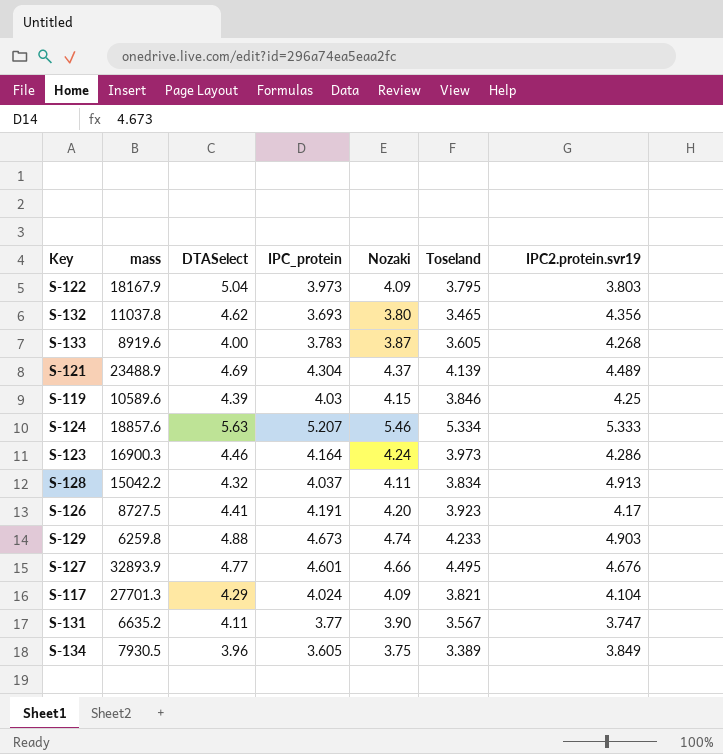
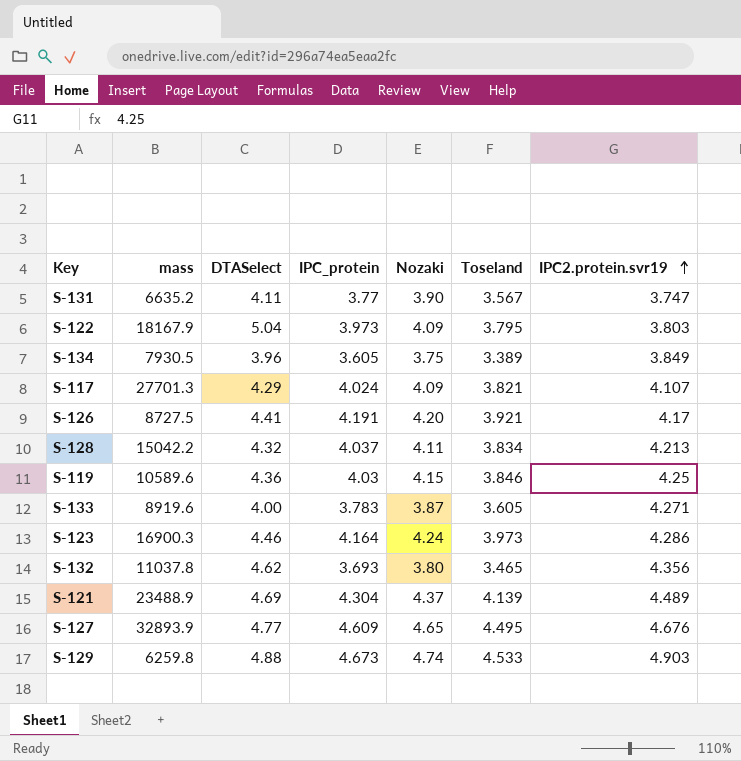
row order: none -> IPC2.protein.svr19 ascending
row S-124: 18857.6 | 5.63 | 5.207 | 5.46 | 5.334 | 5.333 -> none
S-117 | IPC2.protein.svr19: 4.104 -> 4.107
S-126 | Toseland: 3.923 -> 3.921
S-128 | IPC2.protein.svr19: 4.913 -> 4.213
S-119 | DTASelect: 4.39 -> 4.36
S-133 | IPC2.protein.svr19: 4.268 -> 4.271
S-127 | IPC_protein: 4.601 -> 4.609
S-127 | Nozaki: 4.66 -> 4.65
S-129 | Toseland: 4.233 -> 4.533

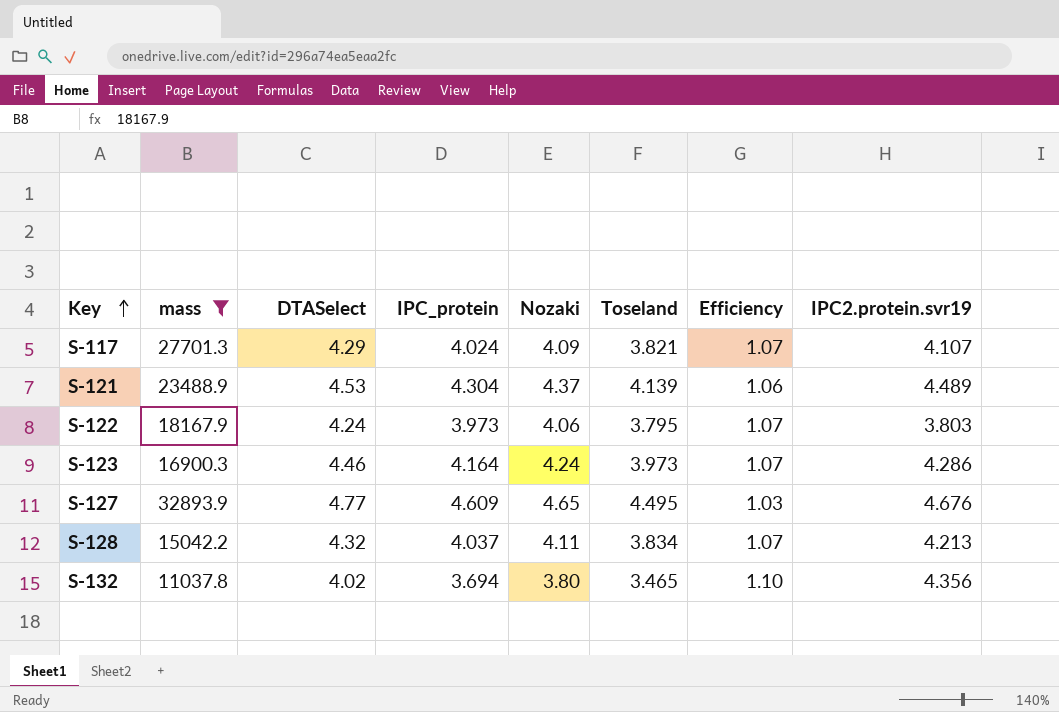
filter: none -> mass >= 11037.8
row order: IPC2.protein.svr19 ascending -> Key ascending
column Efficiency | formula: none -> [Nozaki] / [Toseland]
S-121 | DTASelect: 4.69 -> 4.53
S-122 | DTASelect: 5.04 -> 4.24
S-122 | Nozaki: 4.09 -> 4.06
S-132 | DTASelect: 4.62 -> 4.02
S-132 | IPC_protein: 3.693 -> 3.694

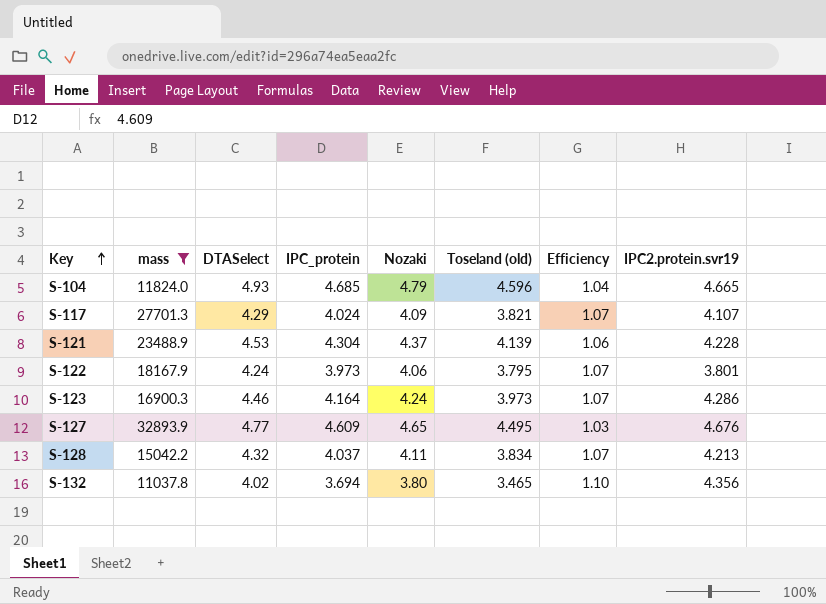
column name: Toseland -> Toseland (old)
row S-104: none -> 11824.0 | 4.93 | 4.685 | 4.79 | 4.596 | 1.04 | 4.665
S-121 | IPC2.protein.svr19: 4.489 -> 4.228
S-122 | IPC2.protein.svr19: 3.803 -> 3.801

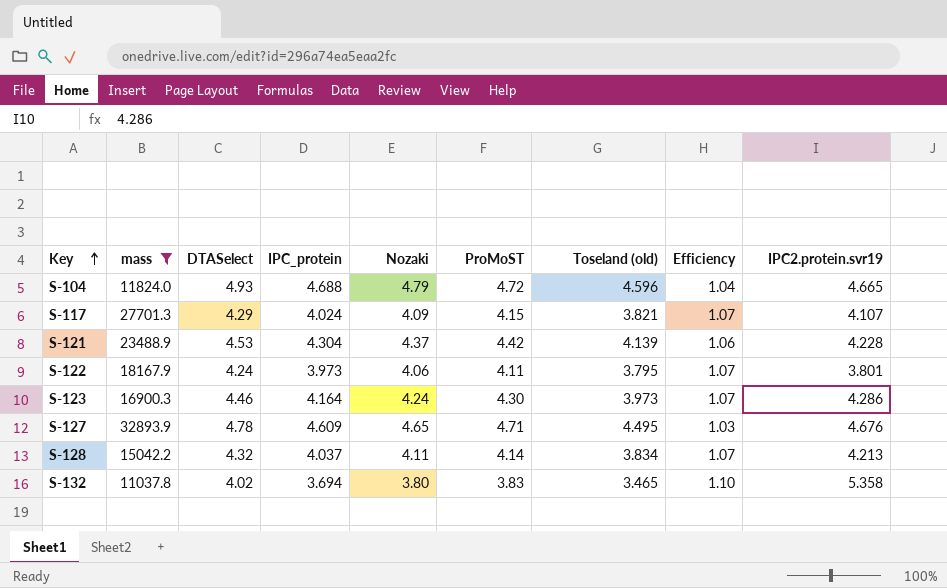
column ProMoST | position: none -> 6
S-104 | IPC_protein: 4.685 -> 4.688
S-127 | DTASelect: 4.77 -> 4.78
S-132 | IPC2.protein.svr19: 4.356 -> 5.358

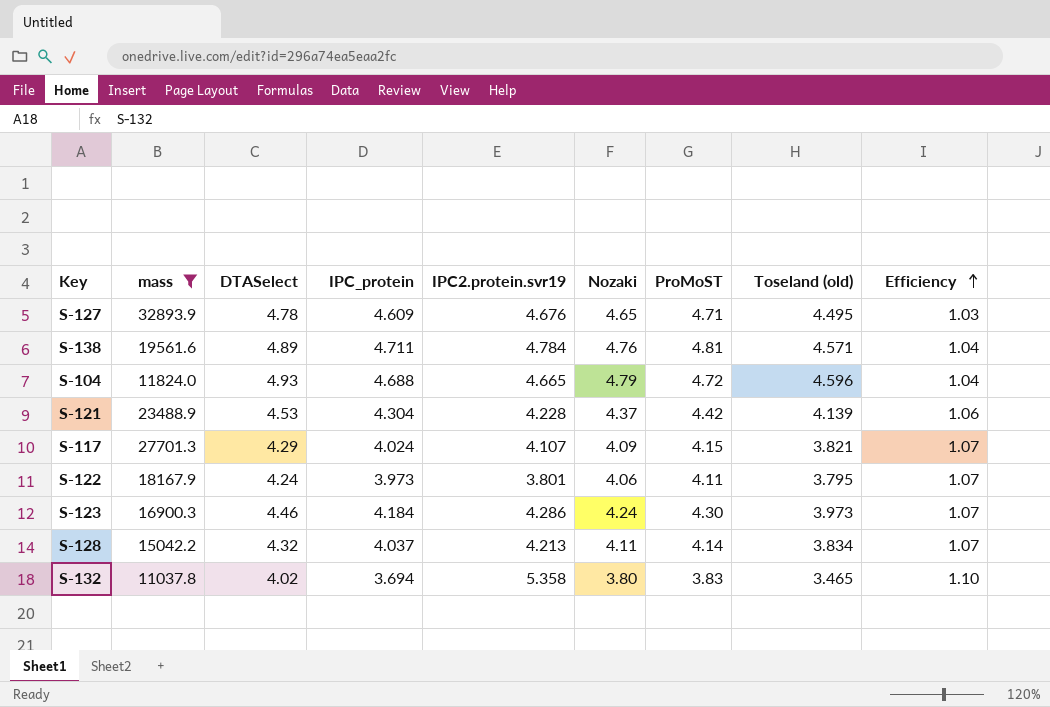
row order: Key ascending -> Efficiency ascending
column IPC2.protein.svr19 | position: 9 -> 5
row S-138: none -> 19561.6 | 4.89 | 4.711 | 4.784 | 4.76 | 4.81 | 4.571 | 1.04
S-123 | IPC_protein: 4.164 -> 4.184

